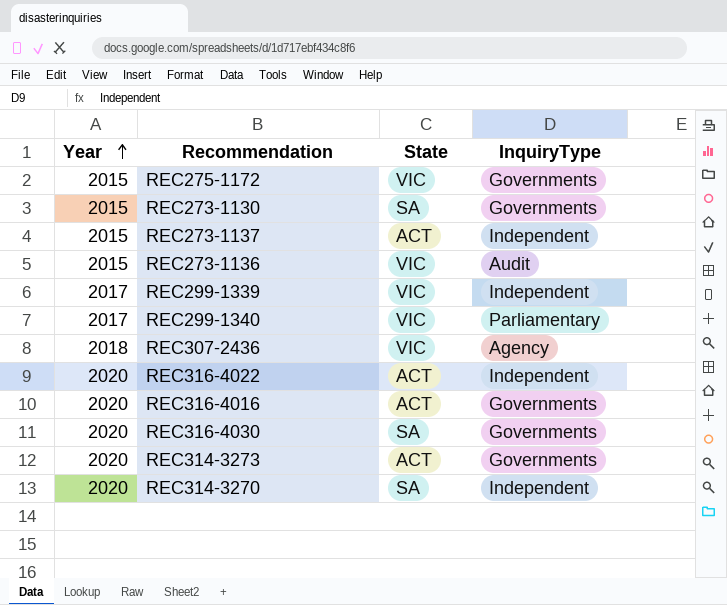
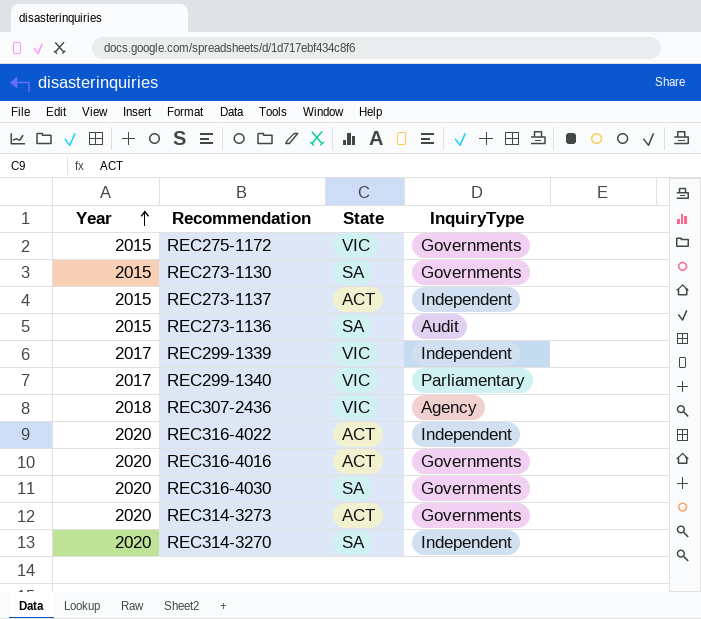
REC273-1136 | State: VIC -> SA

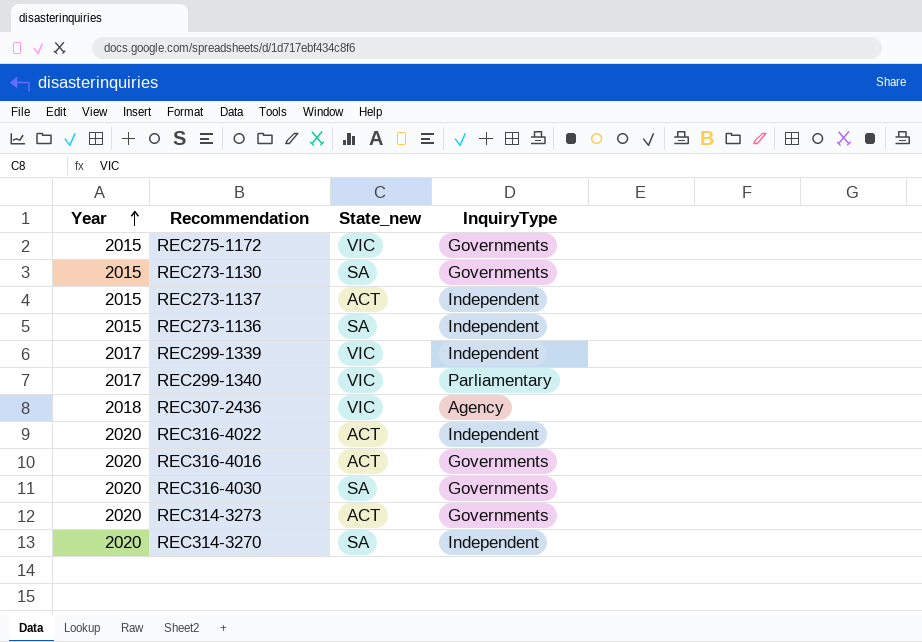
column name: State -> State_new
REC273-1136 | InquiryType: Audit -> Independent

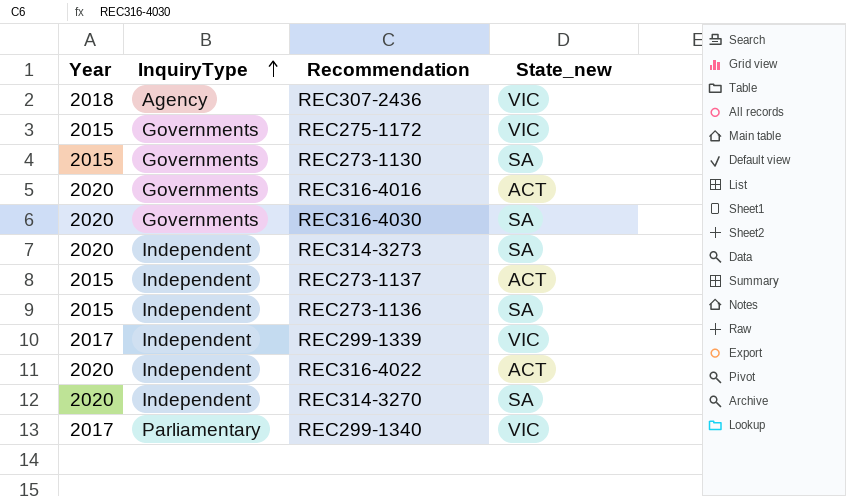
row order: Year ascending -> InquiryType ascending
column InquiryType | position: 4 -> 2
REC314-3273 | InquiryType: Governments -> Independent
REC314-3273 | State_new: ACT -> SA

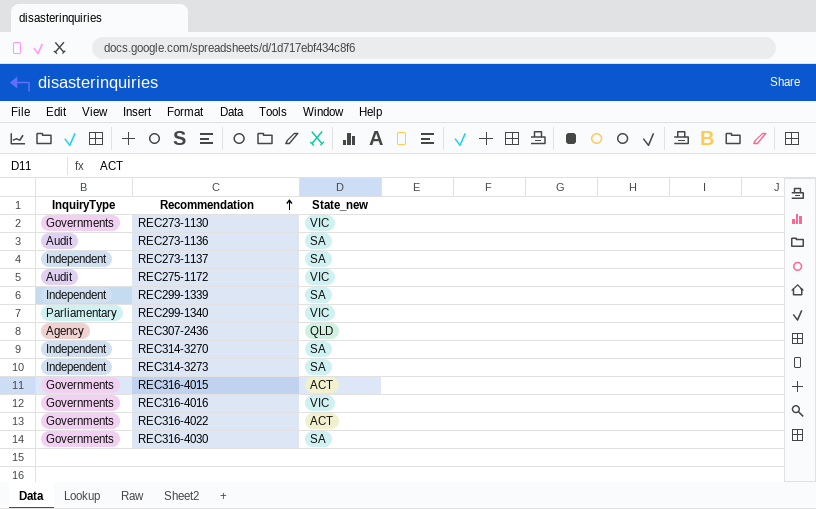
row order: InquiryType ascending -> Recommendation ascending
column Year | position: 1 -> none
REC273-1130 | State_new: SA -> VIC
REC273-1136 | InquiryType: Independent -> Audit
REC273-1137 | State_new: ACT -> SA
REC275-1172 | InquiryType: Governments -> Audit
REC299-1339 | State_new: VIC -> SA
REC307-2436 | State_new: VIC -> QLD
row REC316-4015: none -> Governments | ACT
REC316-4016 | State_new: ACT -> VIC
REC316-4022 | InquiryType: Independent -> Governments

